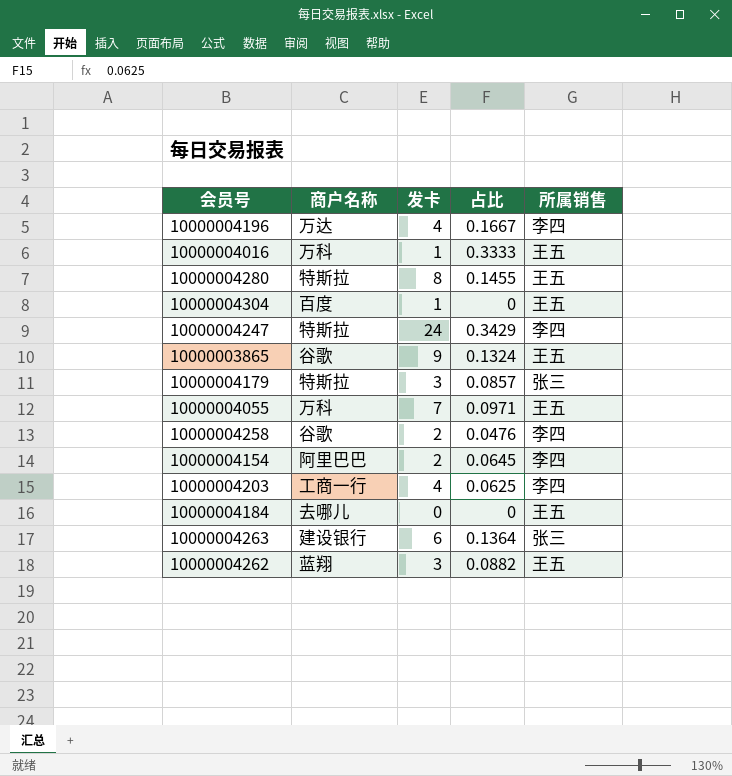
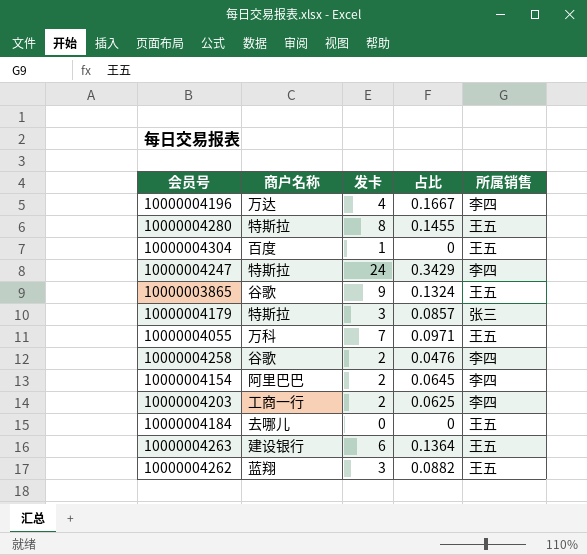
row 10000004016: 万科 | 1 | 0.3333 | 王五 -> none
10000004203 | 发卡: 4 -> 2
10000004263 | 所属销售: 张三 -> 王五

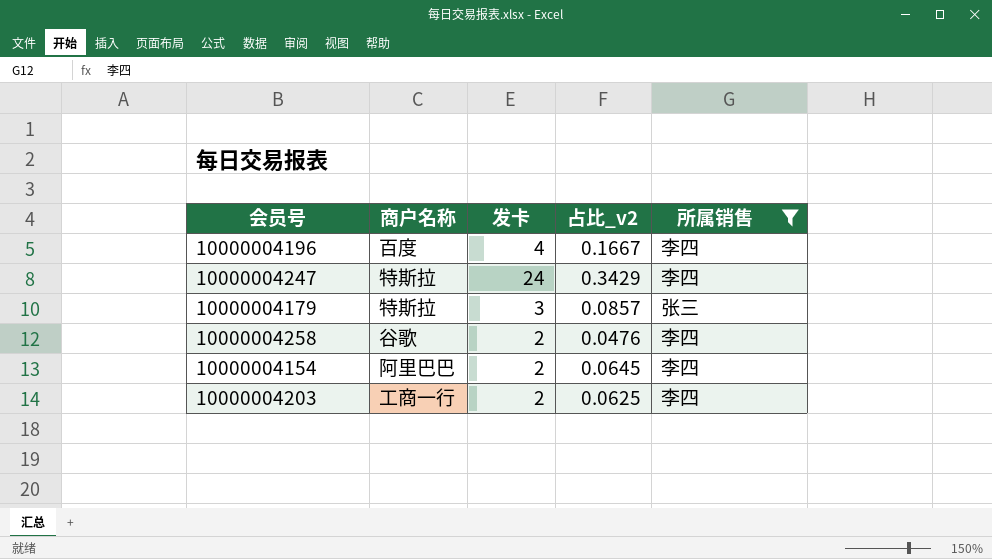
filter: none -> 所属销售 != 王五
column name: 占比 -> 占比_v2
10000004196 | 商户名称: 万达 -> 百度

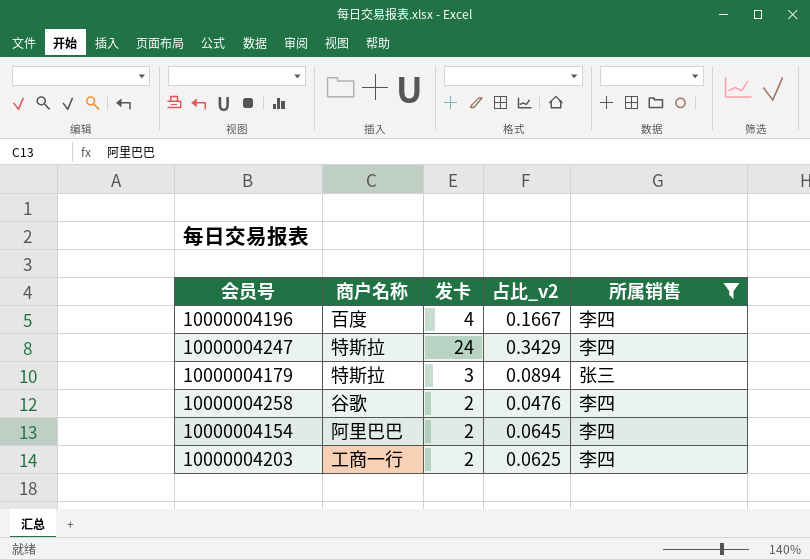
10000004179 | 占比_v2: 0.0857 -> 0.0894

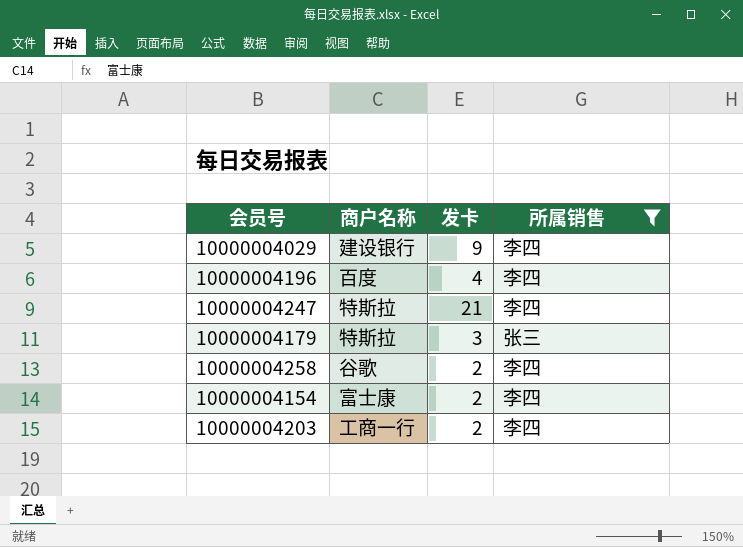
column 占比_v2 | position: 4 -> none
row 10000004029: none -> 建设银行 | 9 | 李四
10000004247 | 发卡: 24 -> 21
10000004154 | 商户名称: 阿里巴巴 -> 富士康

